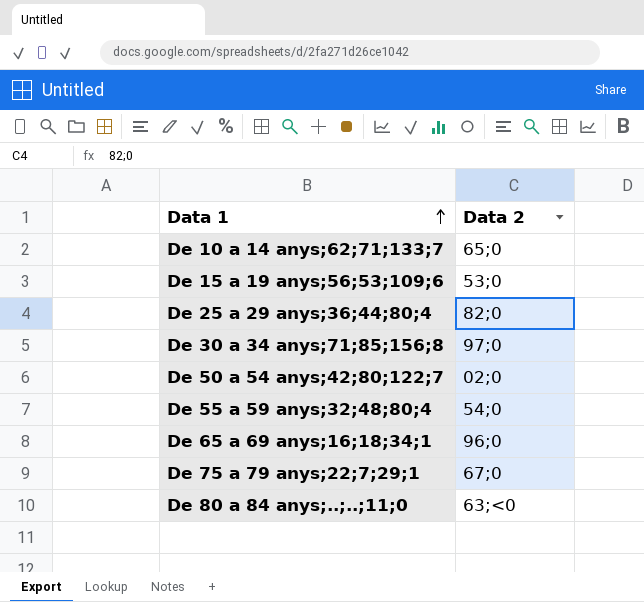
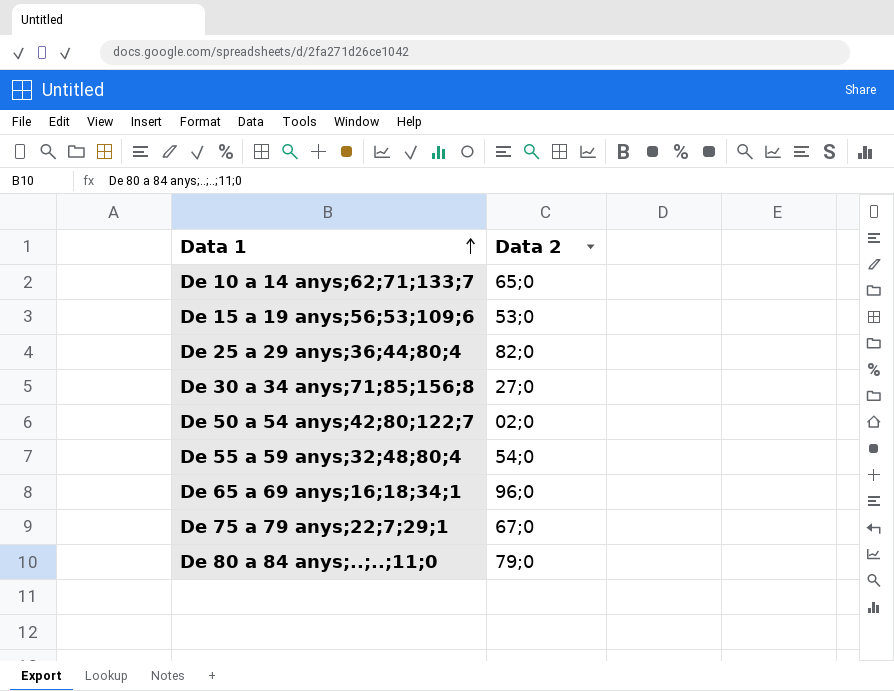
De 30 a 34 anys;71;85;156;8 | Data 2: 97;0 -> 27;0
De 80 a 84 anys;..;..;11;0 | Data 2: 63;<0 -> 79;0

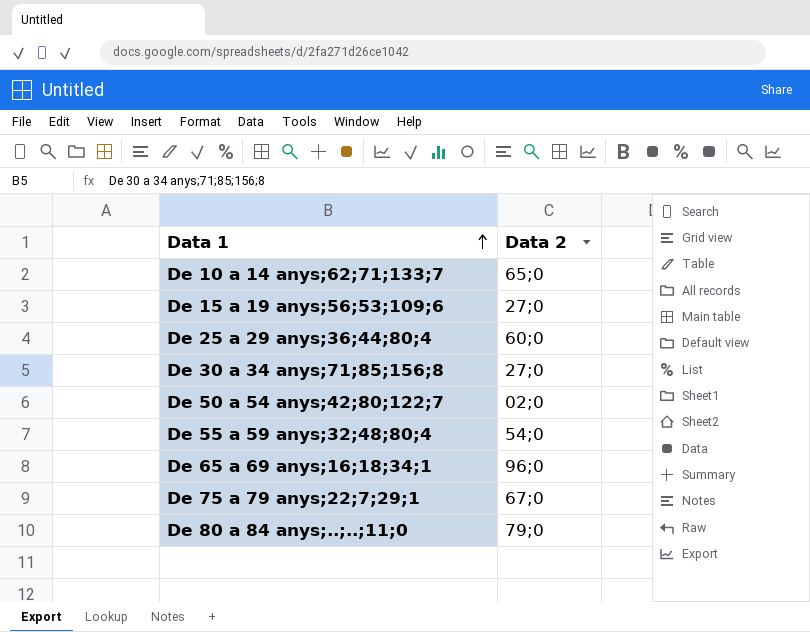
De 15 a 19 anys;56;53;109;6 | Data 2: 53;0 -> 27;0
De 25 a 29 anys;36;44;80;4 | Data 2: 82;0 -> 60;0

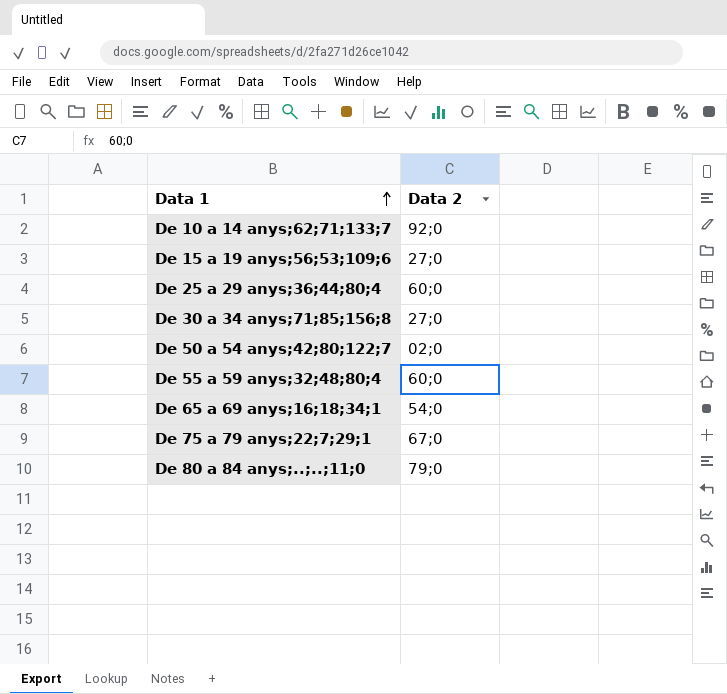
De 10 a 14 anys;62;71;133;7 | Data 2: 65;0 -> 92;0
De 55 a 59 anys;32;48;80;4 | Data 2: 54;0 -> 60;0
De 65 a 69 anys;16;18;34;1 | Data 2: 96;0 -> 54;0

